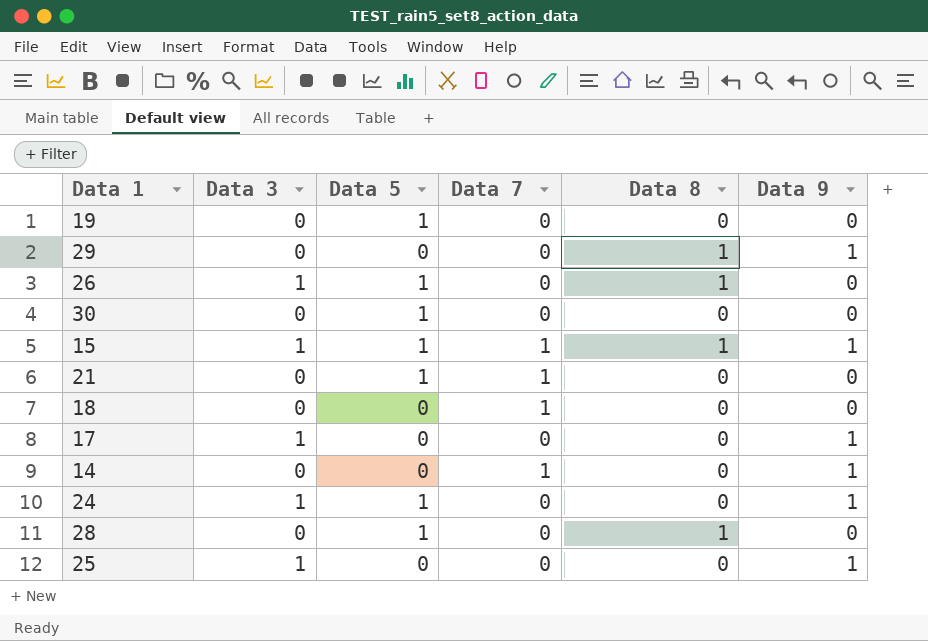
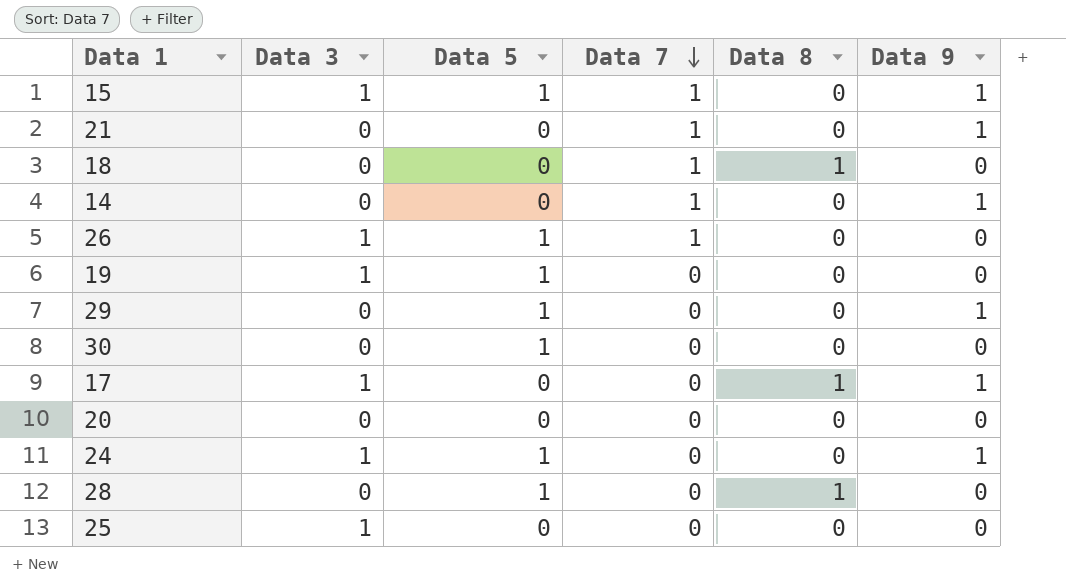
row order: none -> Data 7 descending
15 | Data 8: 1 -> 0
21 | Data 5: 1 -> 0
21 | Data 9: 0 -> 1
18 | Data 8: 0 -> 1
26 | Data 7: 0 -> 1
26 | Data 8: 1 -> 0
19 | Data 3: 0 -> 1
29 | Data 5: 0 -> 1
29 | Data 8: 1 -> 0
17 | Data 8: 0 -> 1
row 20: none -> 0 | 0 | 0 | 0 | 0
25 | Data 9: 1 -> 0

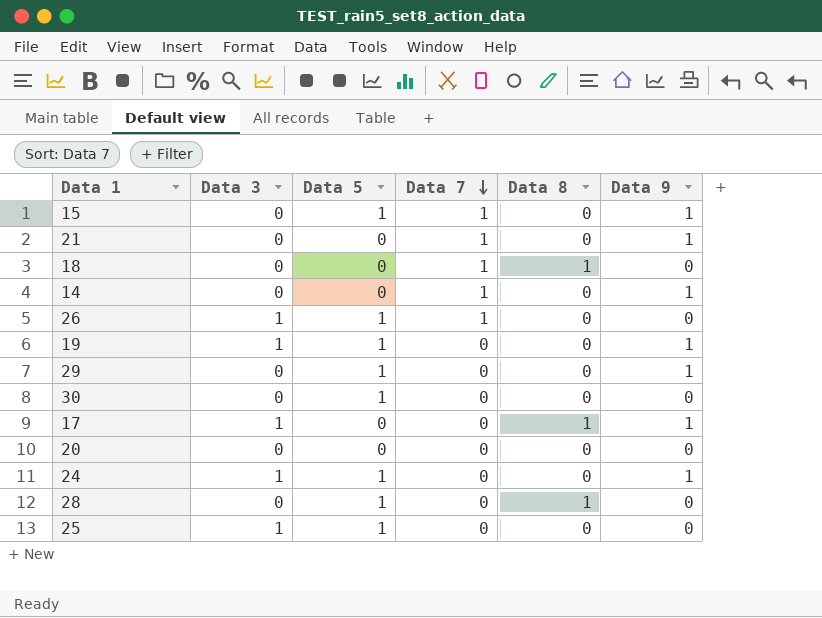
15 | Data 3: 1 -> 0
19 | Data 9: 0 -> 1
25 | Data 5: 0 -> 1

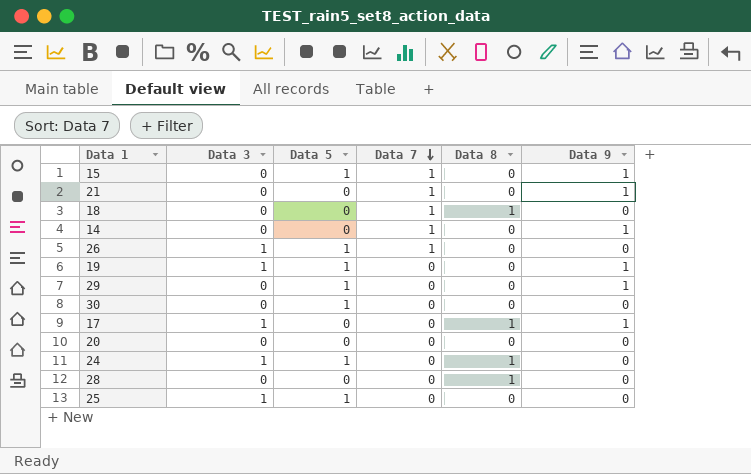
24 | Data 8: 0 -> 1
24 | Data 9: 1 -> 0
28 | Data 5: 1 -> 0

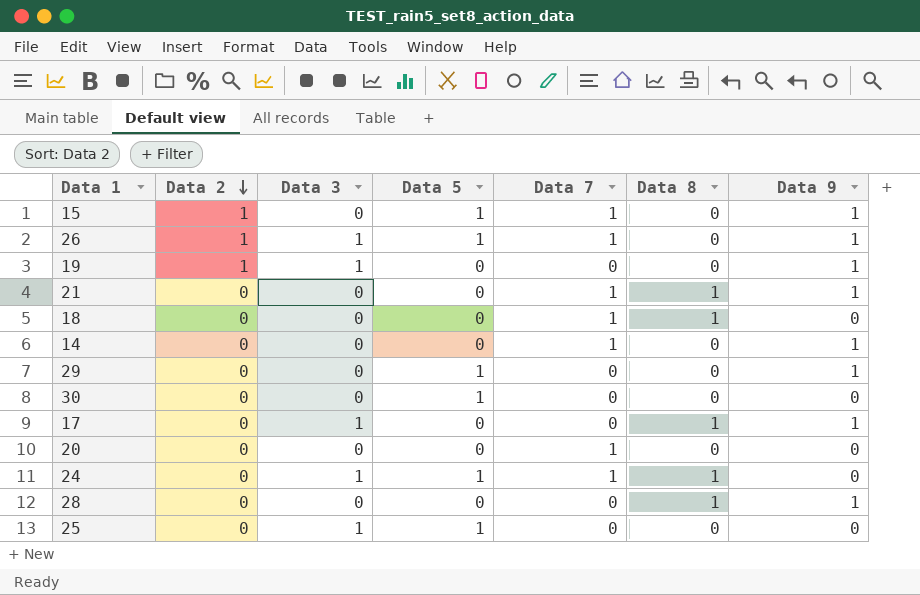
row order: Data 7 descending -> Data 2 descending
column Data 2 | position: none -> 2
26 | Data 9: 0 -> 1
19 | Data 5: 1 -> 0
21 | Data 8: 0 -> 1
20 | Data 7: 0 -> 1
24 | Data 7: 0 -> 1
28 | Data 9: 0 -> 1

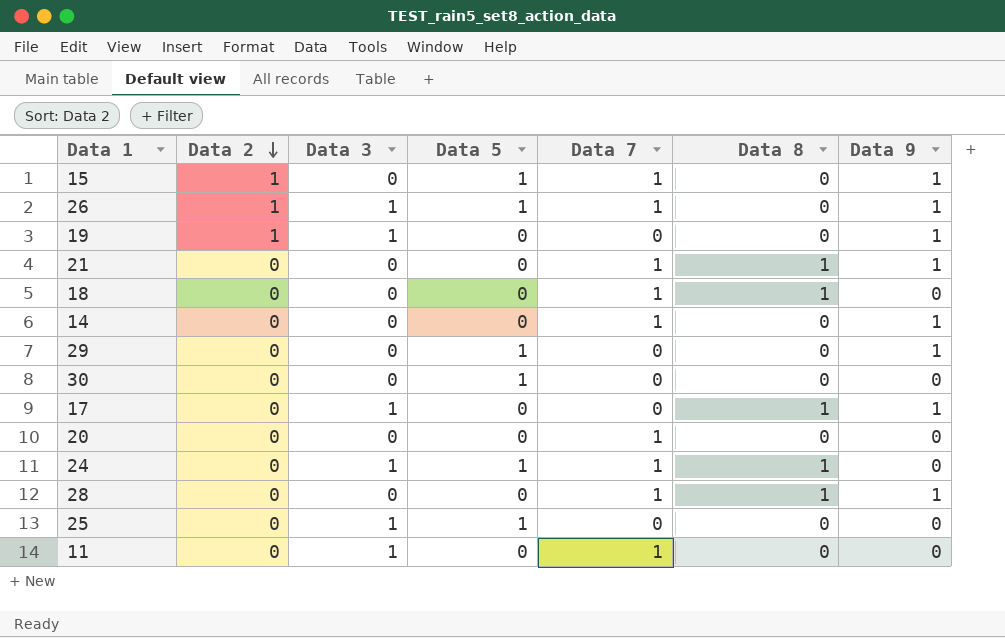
28 | Data 7: 0 -> 1
row 11: none -> 0 | 1 | 0 | 1 | 0 | 0

